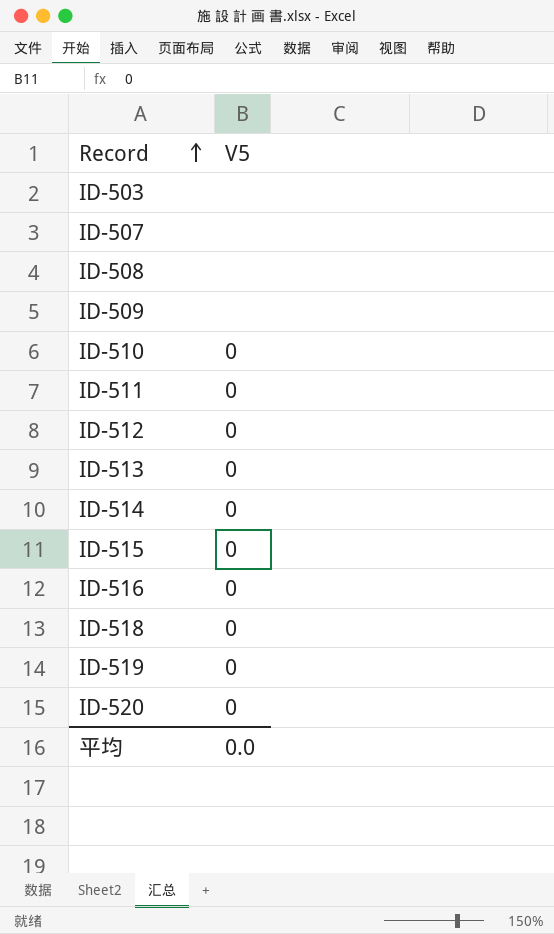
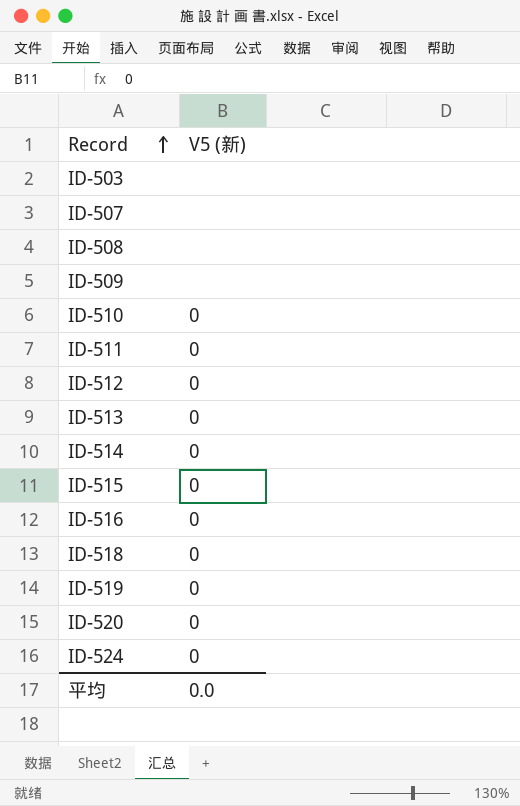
column name: V5 -> V5 (新)
row ID-524: none -> 0

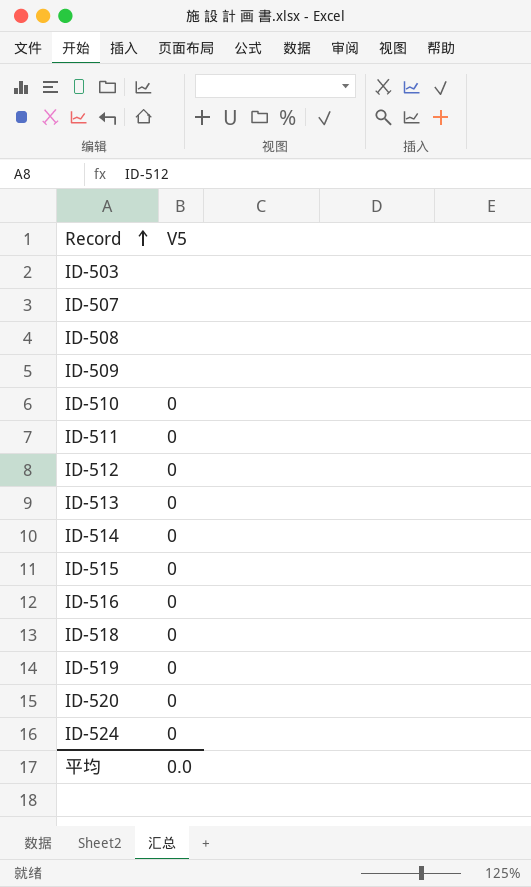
column name: V5 (新) -> V5

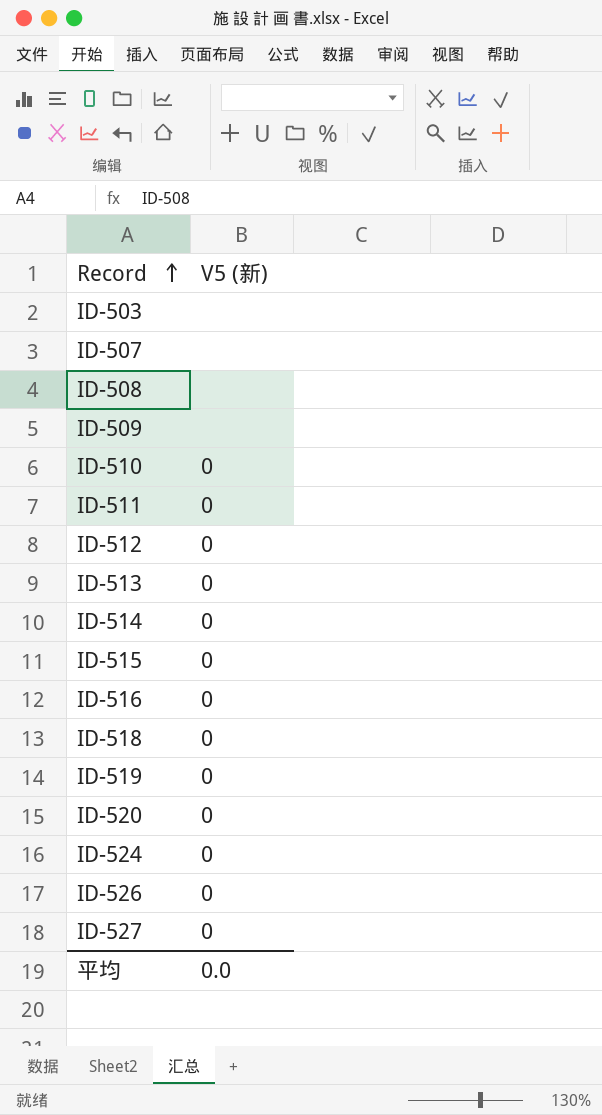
column name: V5 -> V5 (新)
row ID-526: none -> 0
row ID-527: none -> 0

